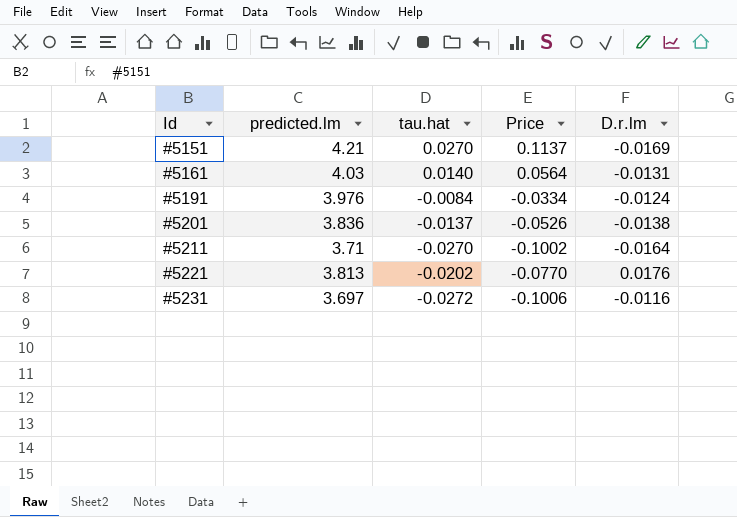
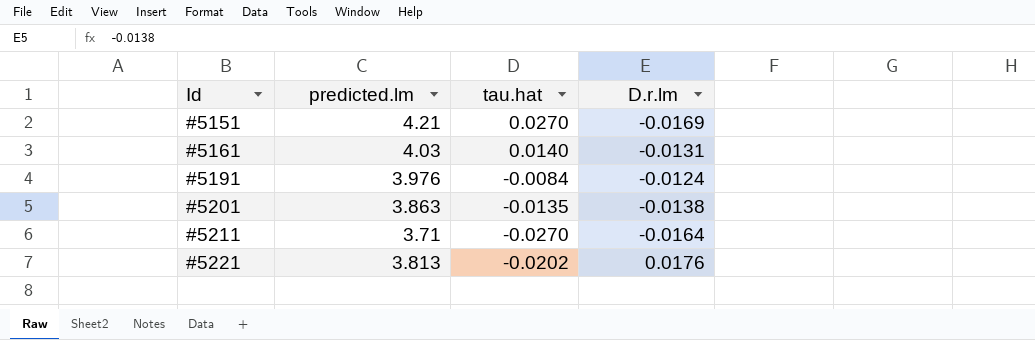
column Price | formula: [predicted.lm] * [tau.hat] -> none
row #5231: 3.697 | -0.0272 | -0.1006 | -0.0116 -> none
#5201 | predicted.lm: 3.836 -> 3.863
#5201 | tau.hat: -0.0137 -> -0.0135

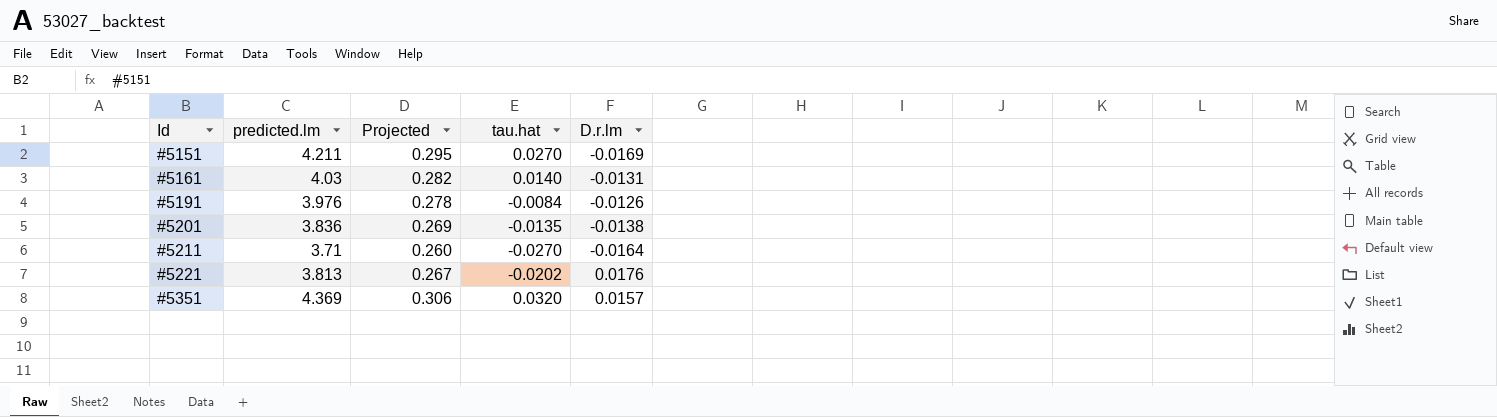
column Projected | formula: none -> [predicted.lm] * 0.07
#5151 | predicted.lm: 4.21 -> 4.211
#5191 | D.r.lm: -0.0124 -> -0.0126
#5201 | predicted.lm: 3.863 -> 3.836
row #5351: none -> 4.369 | 0.306 | 0.0320 | 0.0157

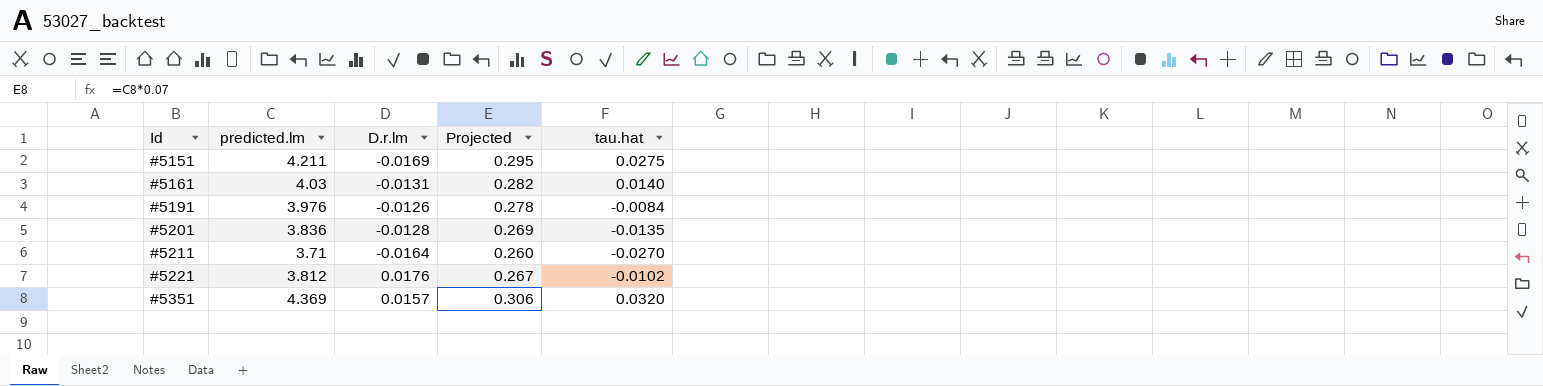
column D.r.lm | position: 5 -> 3
#5151 | tau.hat: 0.0270 -> 0.0275
#5201 | D.r.lm: -0.0138 -> -0.0128
#5221 | predicted.lm: 3.813 -> 3.812
#5221 | tau.hat: -0.0202 -> -0.0102

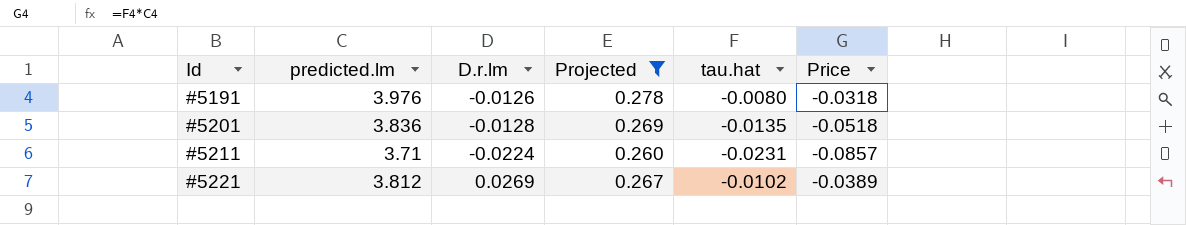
filter: none -> Projected <= 0.278
column Price | formula: none -> [predicted.lm] * [tau.hat]
#5191 | tau.hat: -0.0084 -> -0.0080
#5211 | D.r.lm: -0.0164 -> -0.0224
#5211 | tau.hat: -0.0270 -> -0.0231
#5221 | D.r.lm: 0.0176 -> 0.0269

